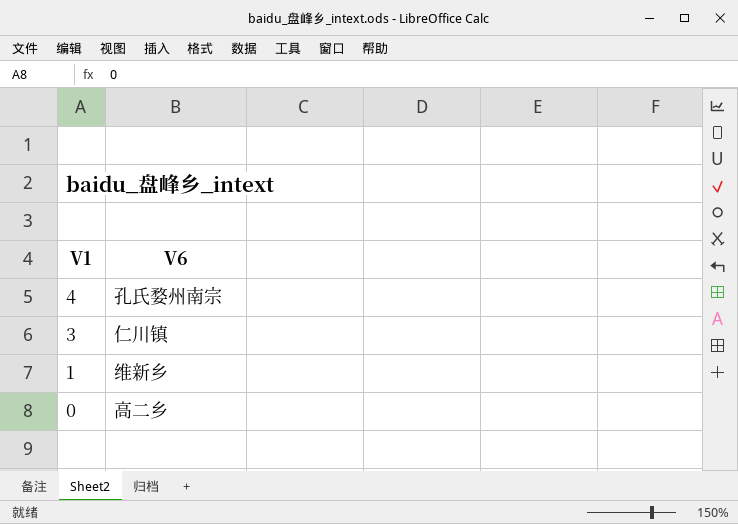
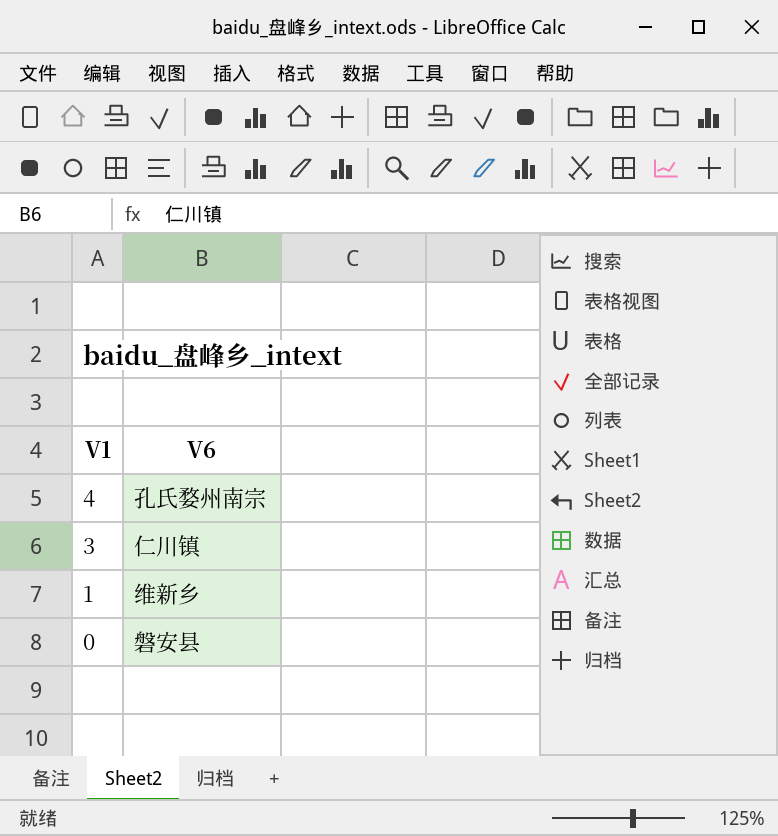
0 | V6: 高二乡 -> 磐安县

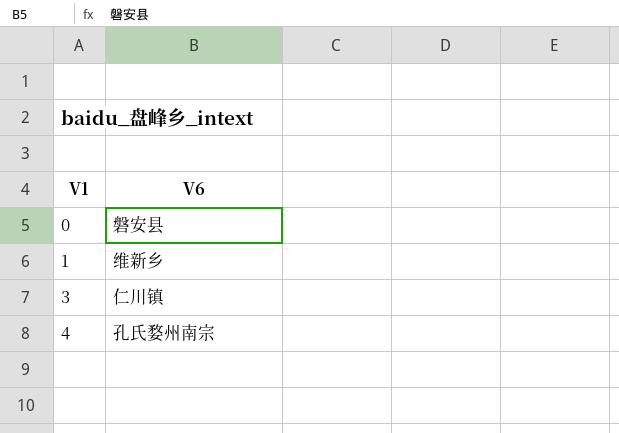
row order: V1 descending -> V1 ascending

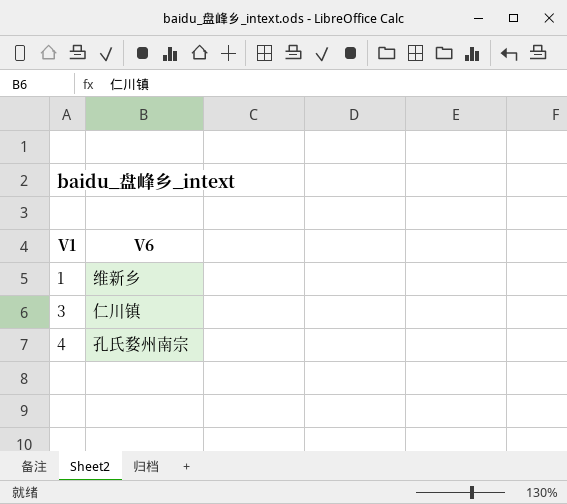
row 0: 磐安县 -> none

